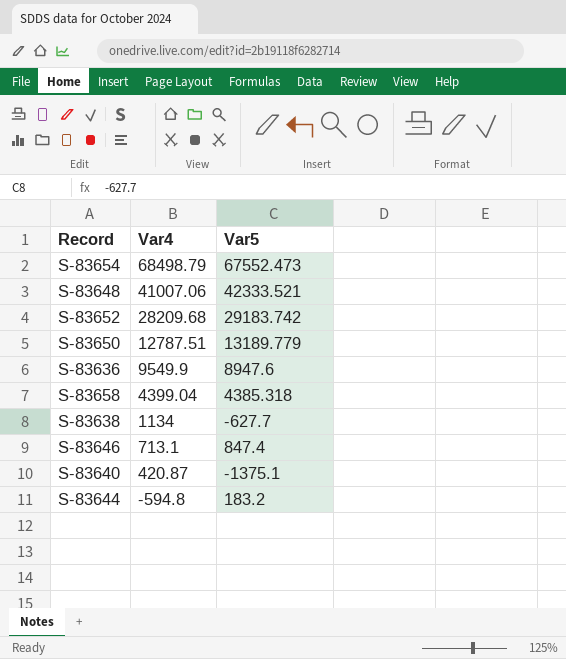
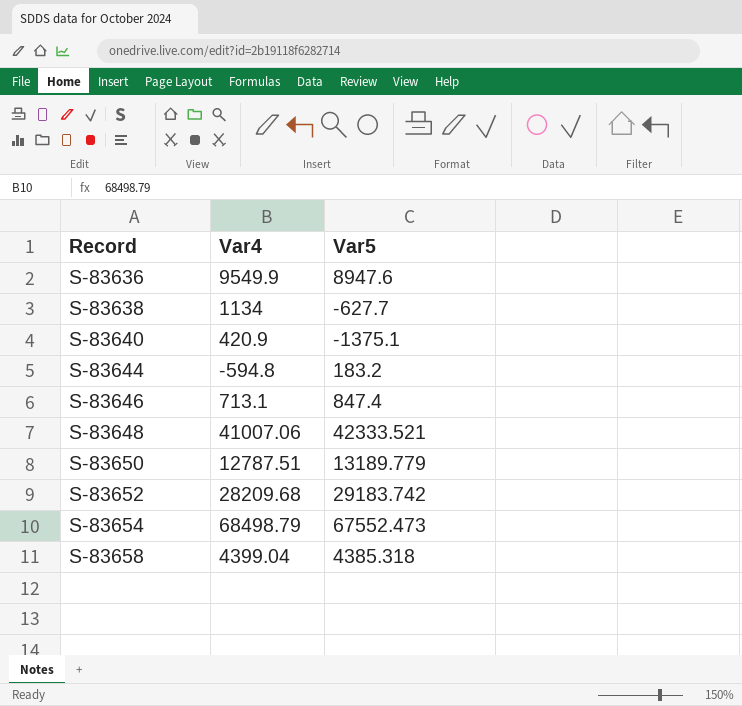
row order: Var4 descending -> Record ascending
S-83640 | Var4: 420.87 -> 420.9

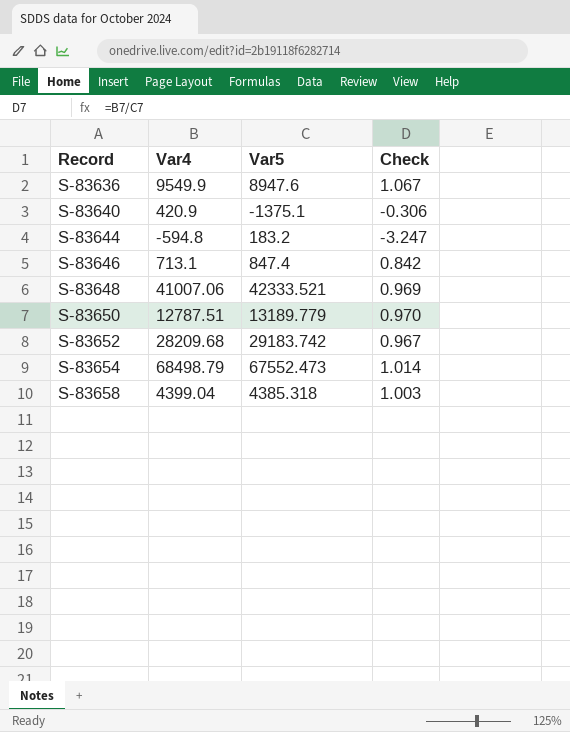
column Check | formula: none -> [Var4] / [Var5]
row S-83638: 1134 | -627.7 -> none

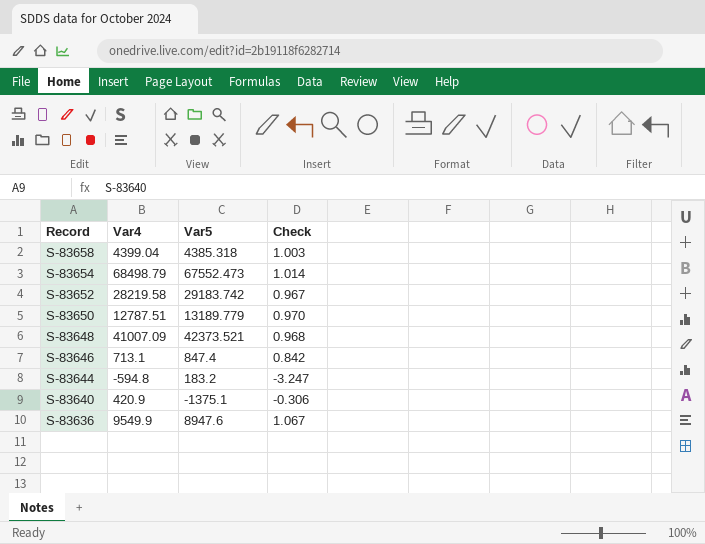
row order: Record ascending -> Record descending
S-83652 | Var4: 28209.68 -> 28219.58
S-83648 | Var4: 41007.06 -> 41007.09
S-83648 | Var5: 42333.521 -> 42373.521
S-83648 | Check: 0.969 -> 0.968

